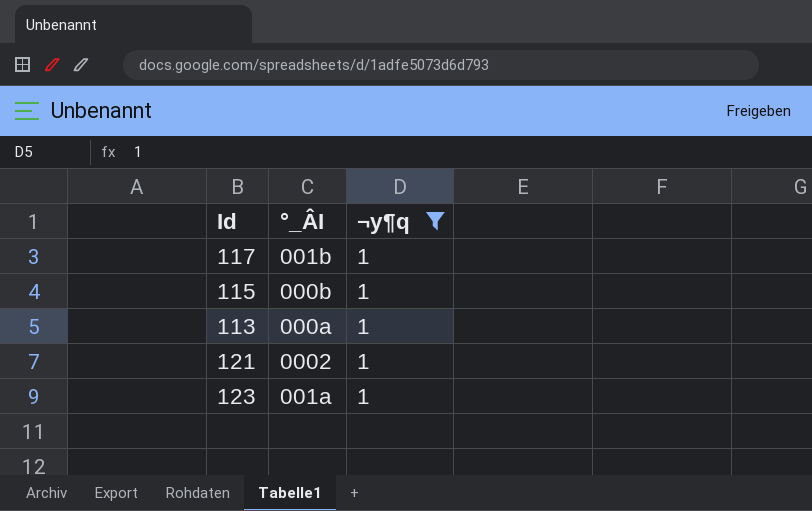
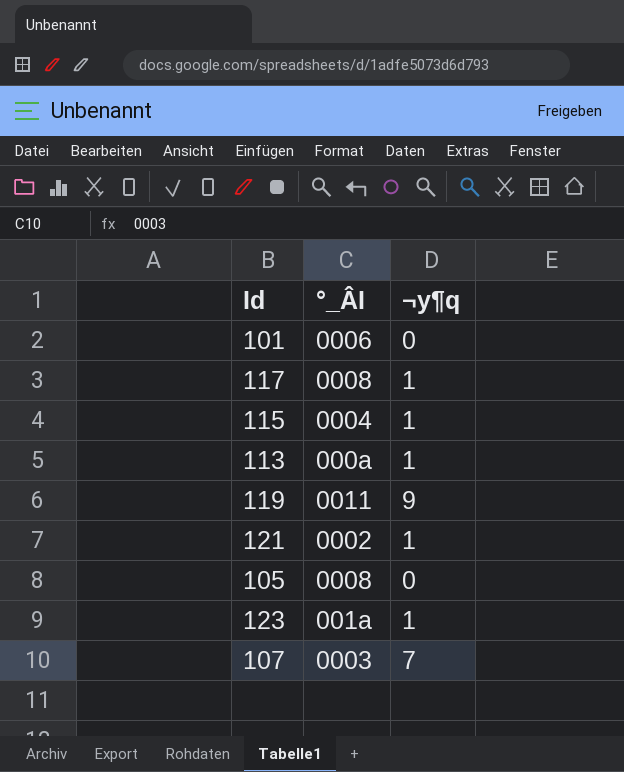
filter: ¬y¶q = 1 -> none
117 | °_ÂI: 001b -> 0008
115 | °_ÂI: 000b -> 0004

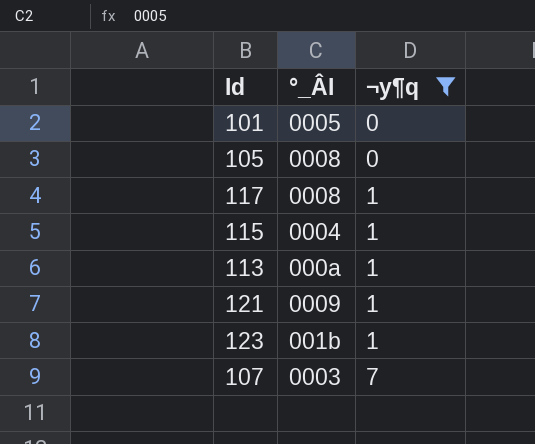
filter: none -> ¬y¶q != 9
row order: none -> ¬y¶q ascending
101 | °_ÂI: 0006 -> 0005
121 | °_ÂI: 0002 -> 0009
123 | °_ÂI: 001a -> 001b

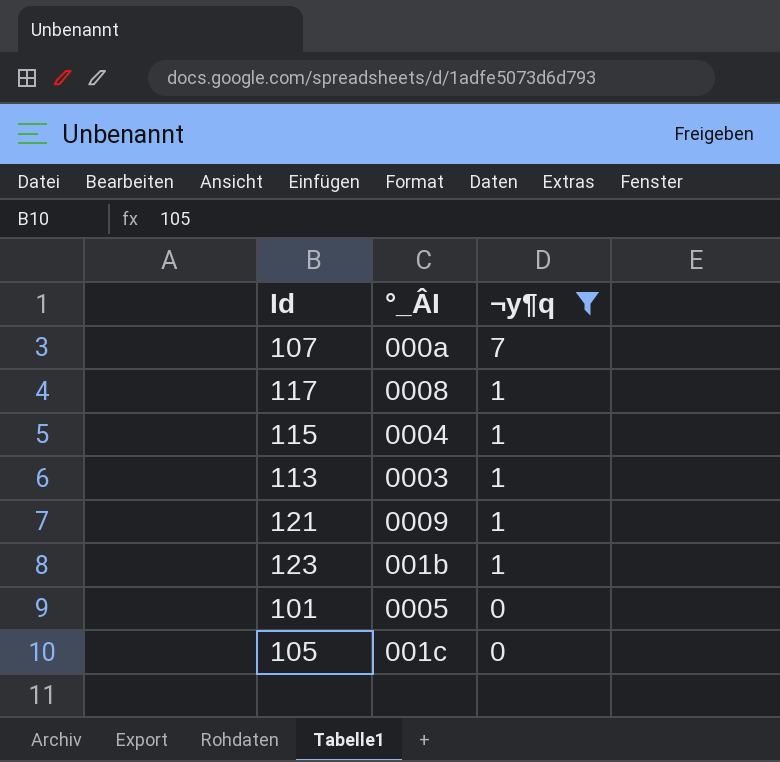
row order: ¬y¶q ascending -> ¬y¶q descending
107 | °_ÂI: 0003 -> 000a
113 | °_ÂI: 000a -> 0003
105 | °_ÂI: 0008 -> 001c

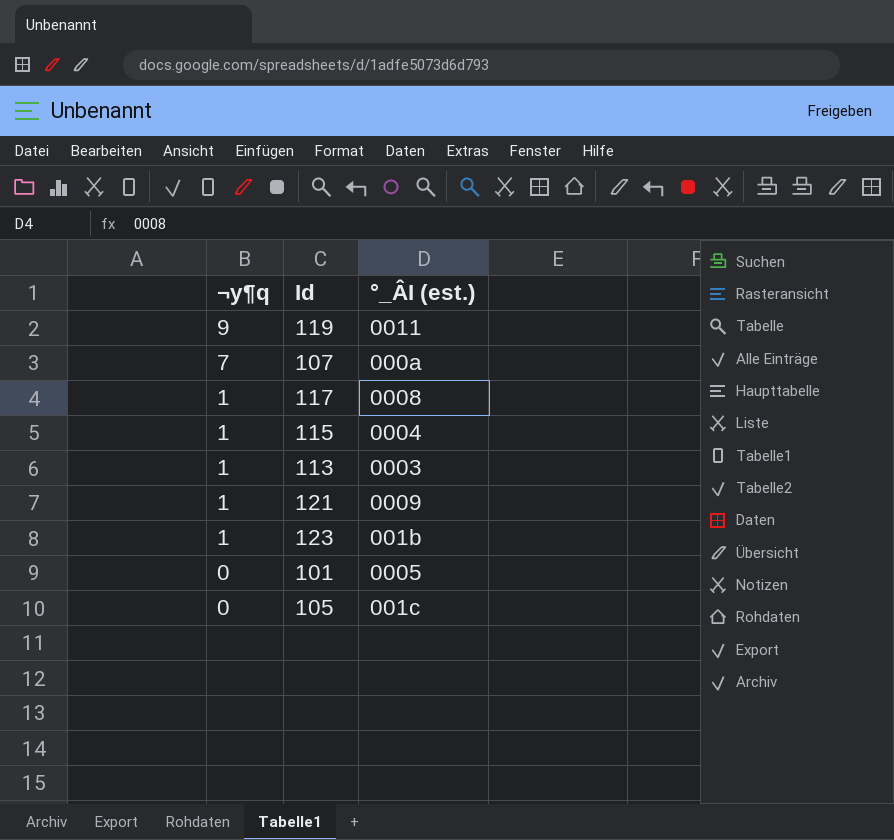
filter: ¬y¶q != 9 -> none
column ¬y¶q | position: 3 -> 1
column name: °_ÂI -> °_ÂI (est.)

